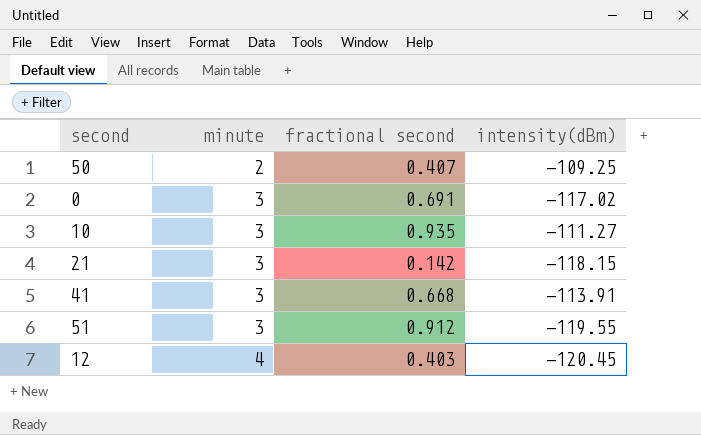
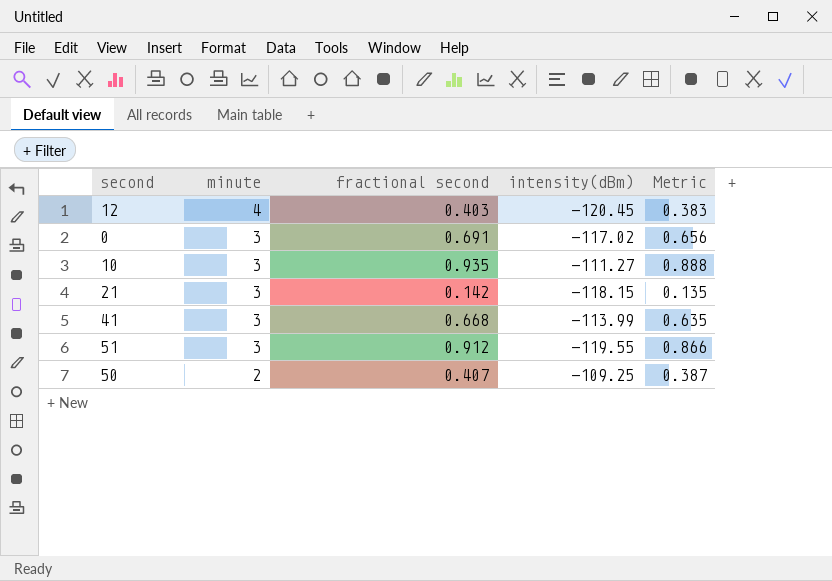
row order: minute ascending -> minute descending
column Metric | formula: none -> [fractional second] * 0.95
41 | intensity(dBm): -113.91 -> -113.99

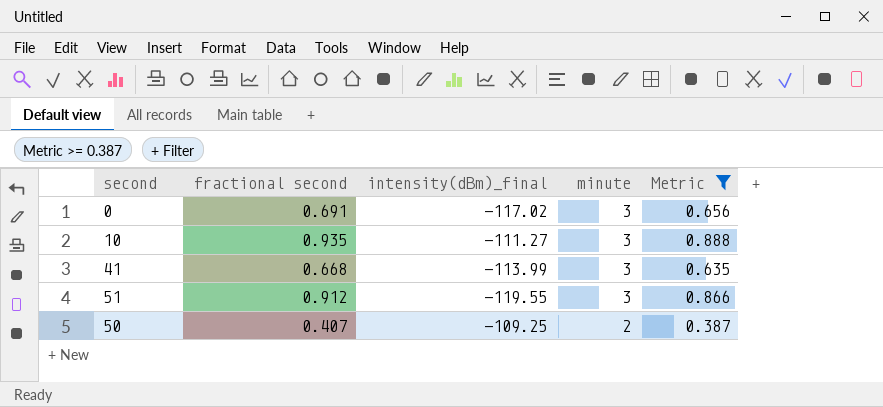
filter: none -> Metric >= 0.387
column name: intensity(dBm) -> intensity(dBm)_final
column minute | position: 2 -> 4

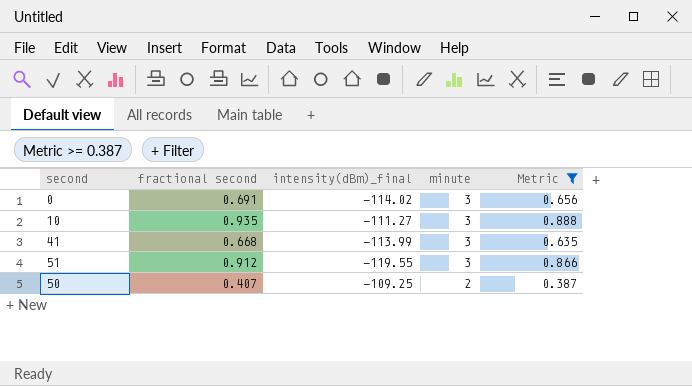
0 | intensity(dBm)_final: -117.02 -> -114.02

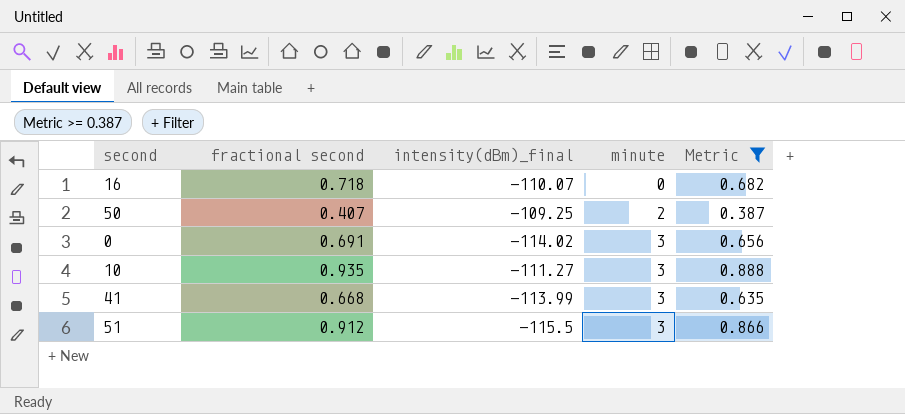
row order: minute descending -> minute ascending
row 16: none -> 0.718 | -110.07 | 0 | 0.682
51 | intensity(dBm)_final: -119.55 -> -115.5

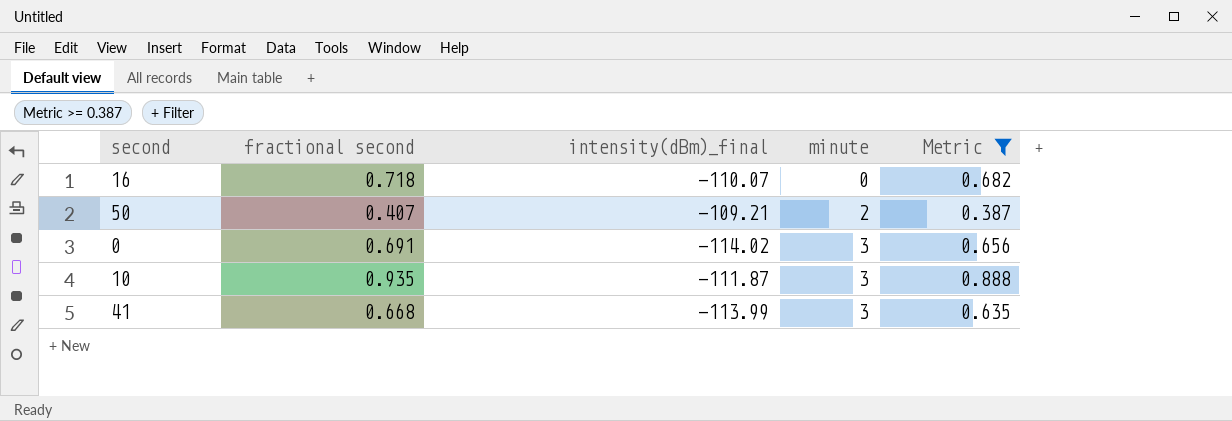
row 51: 0.912 | -115.5 | 3 | 0.866 -> none
50 | intensity(dBm)_final: -109.25 -> -109.21
10 | intensity(dBm)_final: -111.27 -> -111.87

